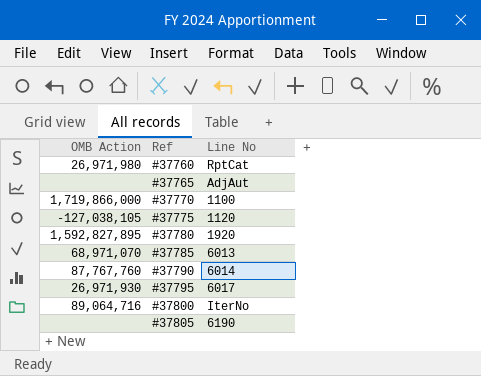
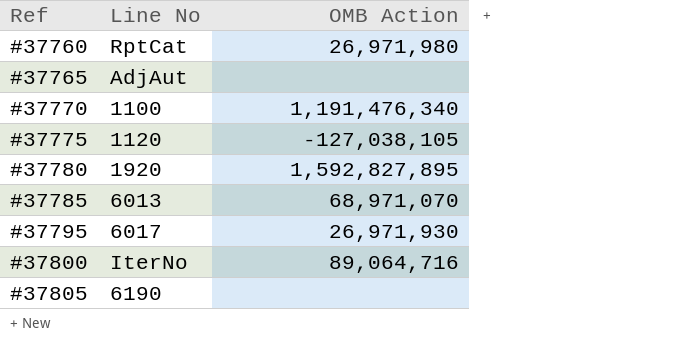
column OMB Action | position: 1 -> 3
row #37790: 87,767,760 | 6014 -> none
#37770 | OMB Action: 1,719,866,000 -> 1,191,476,340

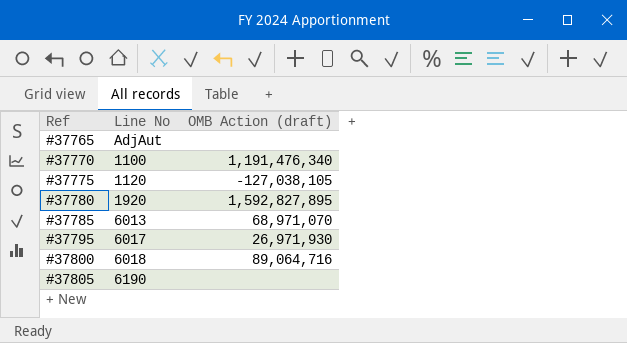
column name: OMB Action -> OMB Action (draft)
row #37760: RptCat | 26,971,980 -> none
#37800 | Line No: IterNo -> 6018

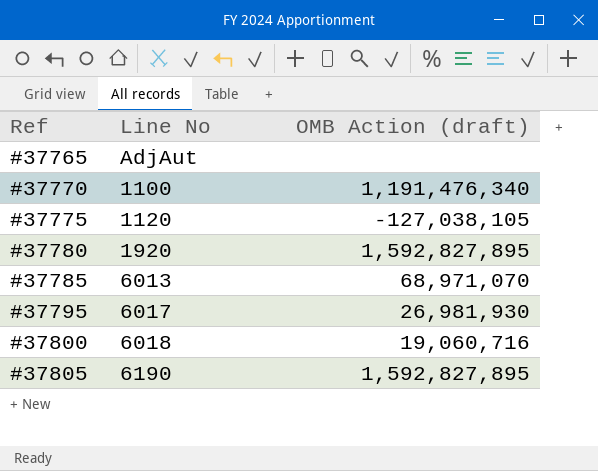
#37795 | OMB Action (draft): 26,971,930 -> 26,981,930
#37800 | OMB Action (draft): 89,064,716 -> 19,060,716
#37805 | OMB Action (draft): none -> 1,592,827,895

